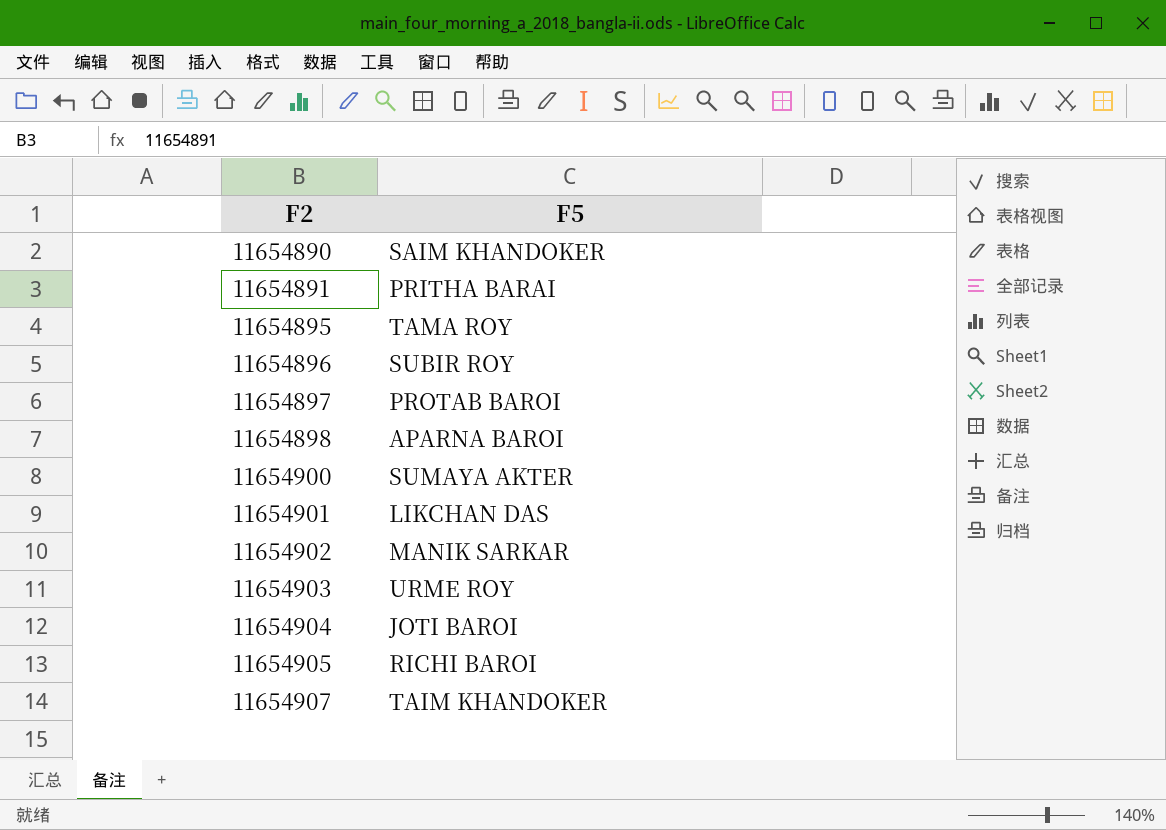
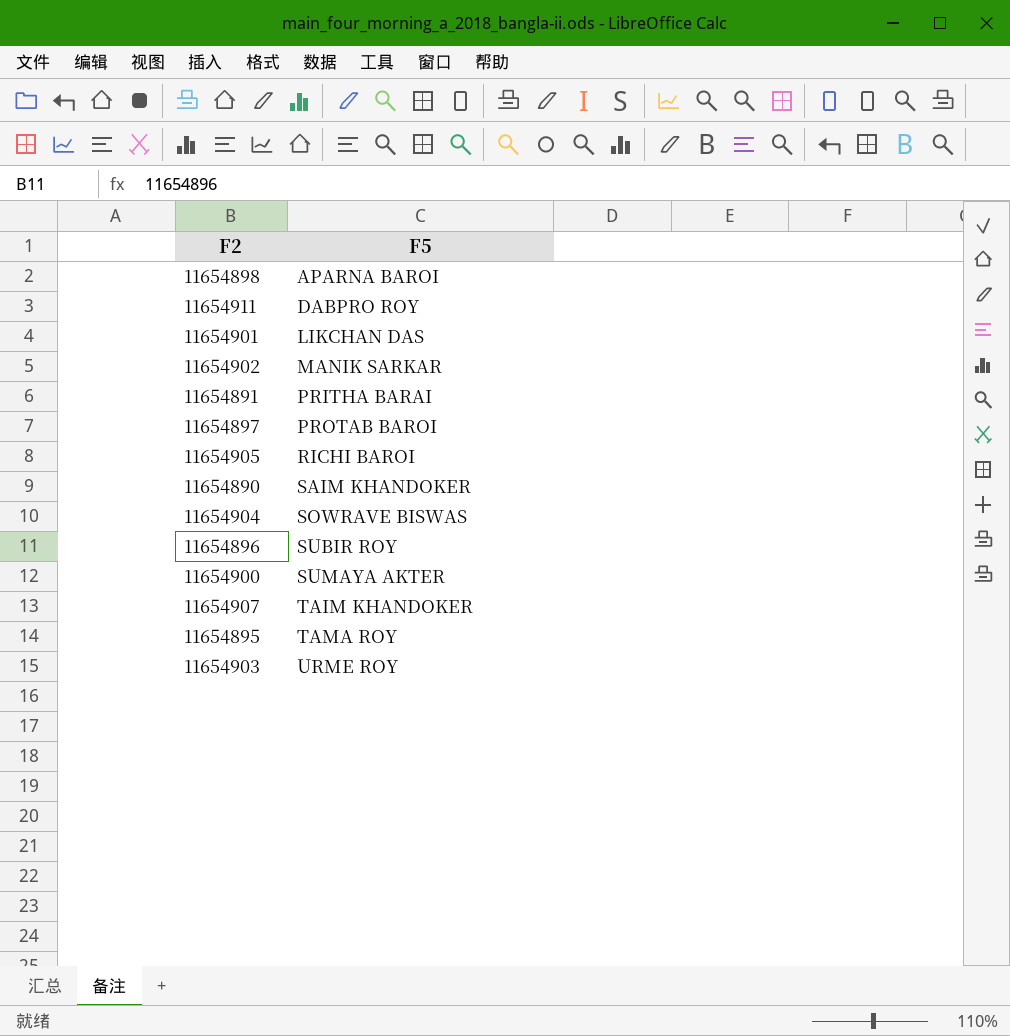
row order: F2 ascending -> F5 ascending
row 11654911: none -> DABPRO ROY
11654904 | F5: JOTI BAROI -> SOWRAVE BISWAS

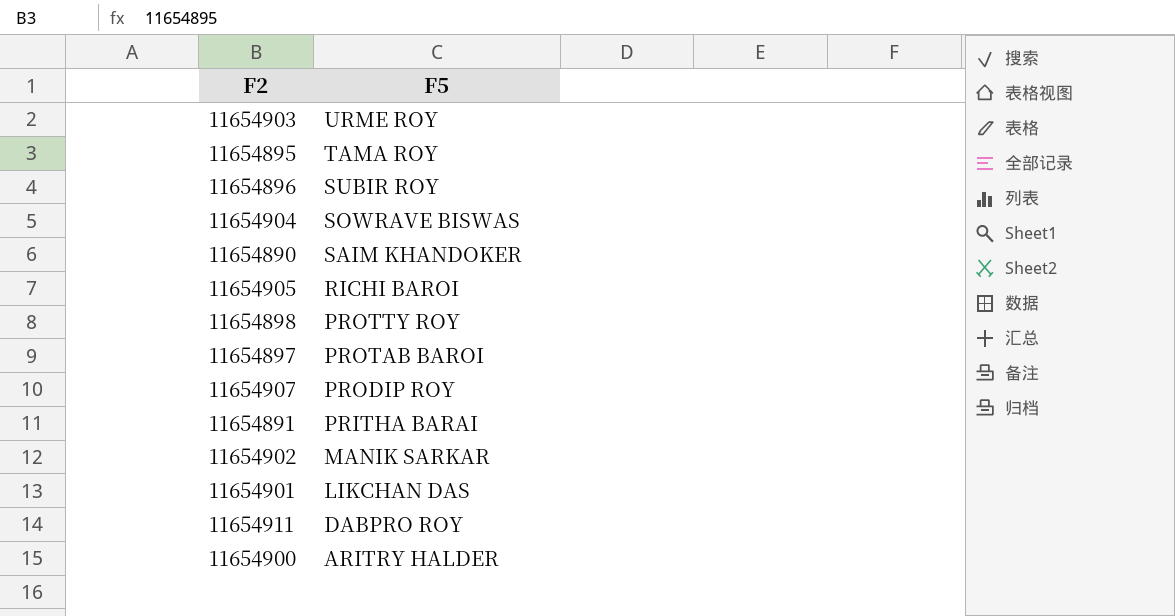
row order: F5 ascending -> F5 descending
11654898 | F5: APARNA BAROI -> PROTTY ROY
11654907 | F5: TAIM KHANDOKER -> PRODIP ROY
11654900 | F5: SUMAYA AKTER -> ARITRY HALDER

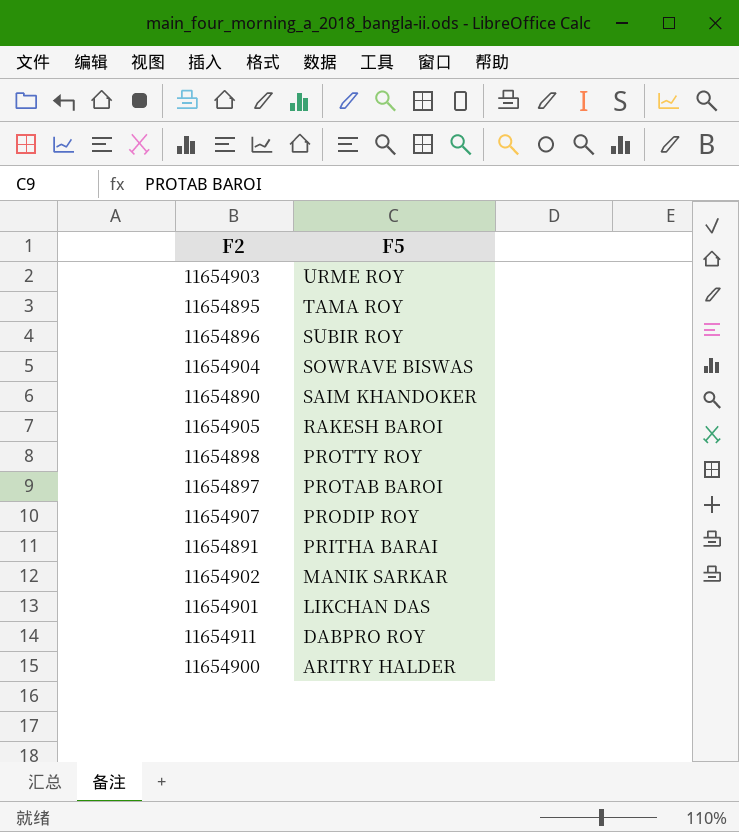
11654905 | F5: RICHI BAROI -> RAKESH BAROI

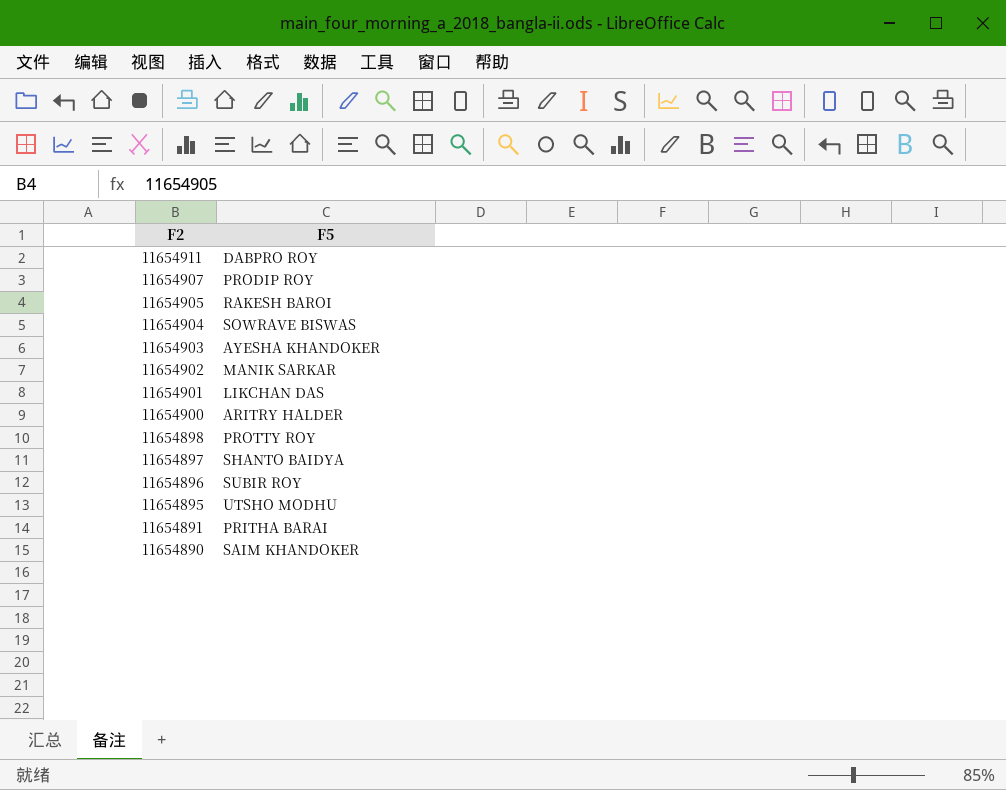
row order: F5 descending -> F2 descending
11654903 | F5: URME ROY -> AYESHA KHANDOKER
11654897 | F5: PROTAB BAROI -> SHANTO BAIDYA
11654895 | F5: TAMA ROY -> UTSHO MODHU

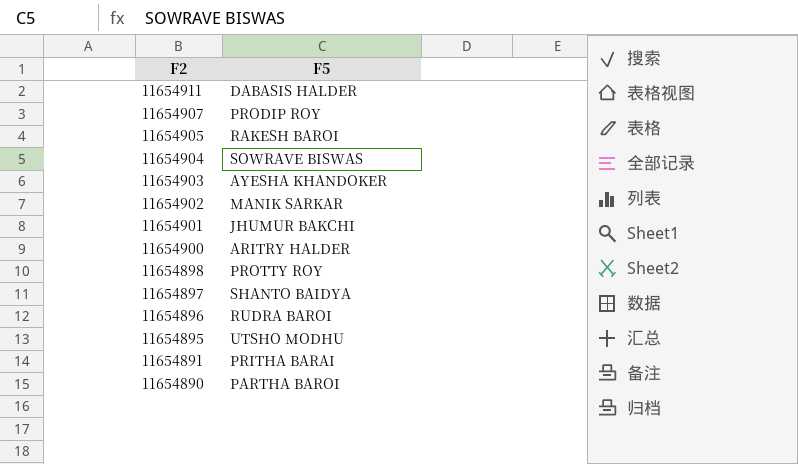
11654911 | F5: DABPRO ROY -> DABASIS HALDER
11654901 | F5: LIKCHAN DAS -> JHUMUR BAKCHI
11654896 | F5: SUBIR ROY -> RUDRA BAROI
11654890 | F5: SAIM KHANDOKER -> PARTHA BAROI

